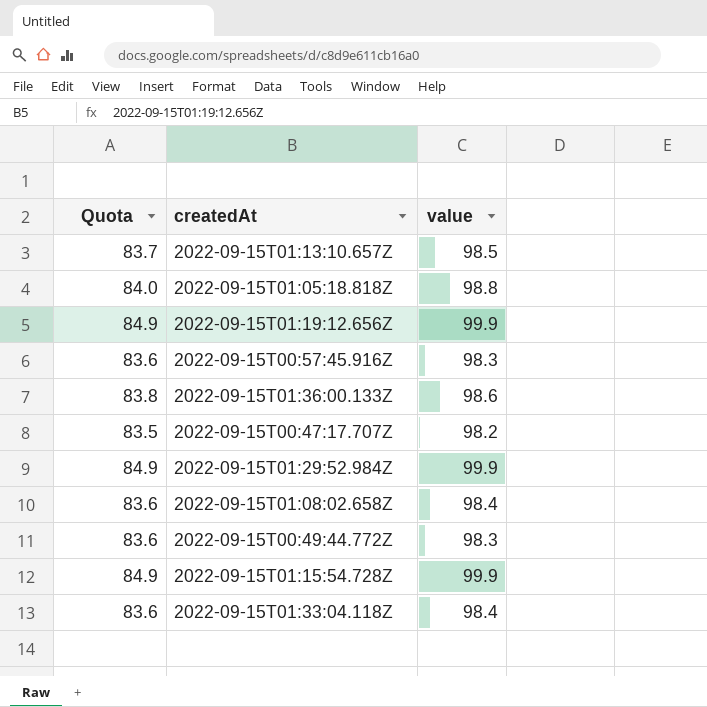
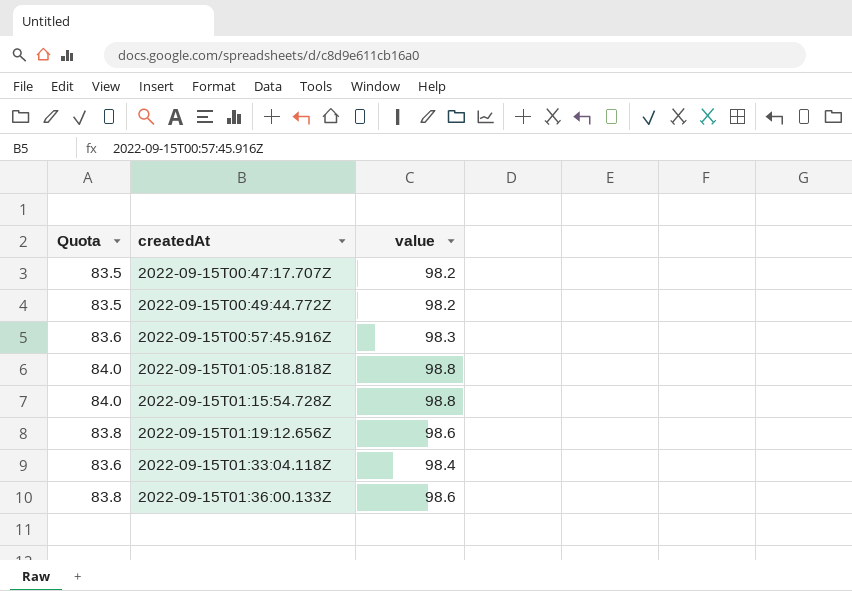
row order: none -> createdAt ascending
row 2022-09-15T01:13:10.657Z: 83.7 | 98.5 -> none
row 2022-09-15T01:29:52.984Z: 84.9 | 99.9 -> none
row 2022-09-15T01:08:02.658Z: 83.6 | 98.4 -> none
2022-09-15T00:49:44.772Z | Quota: 83.6 -> 83.5
2022-09-15T00:49:44.772Z | value: 98.3 -> 98.2
2022-09-15T01:15:54.728Z | Quota: 84.9 -> 84.0
2022-09-15T01:15:54.728Z | value: 99.9 -> 98.8
2022-09-15T01:19:12.656Z | Quota: 84.9 -> 83.8
2022-09-15T01:19:12.656Z | value: 99.9 -> 98.6

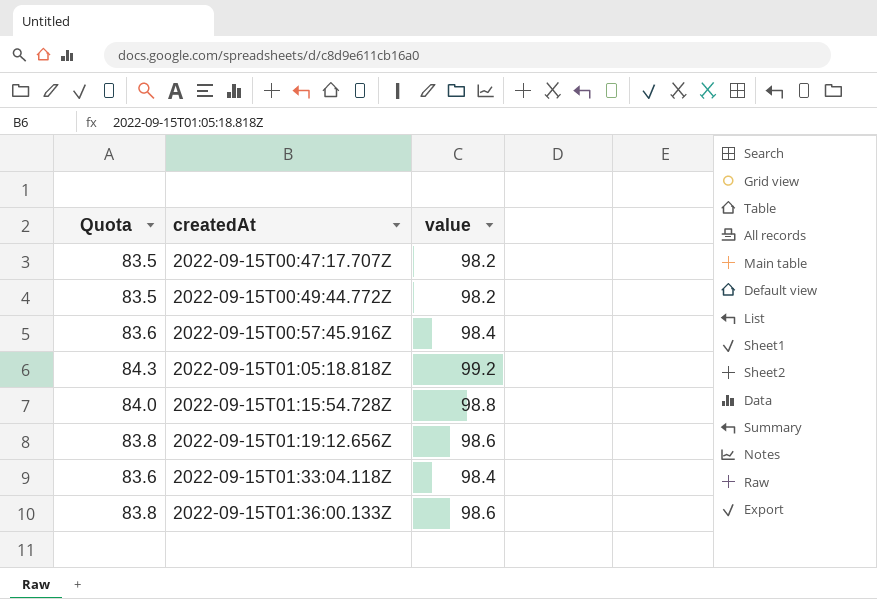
2022-09-15T00:57:45.916Z | value: 98.3 -> 98.4
2022-09-15T01:05:18.818Z | Quota: 84.0 -> 84.3
2022-09-15T01:05:18.818Z | value: 98.8 -> 99.2

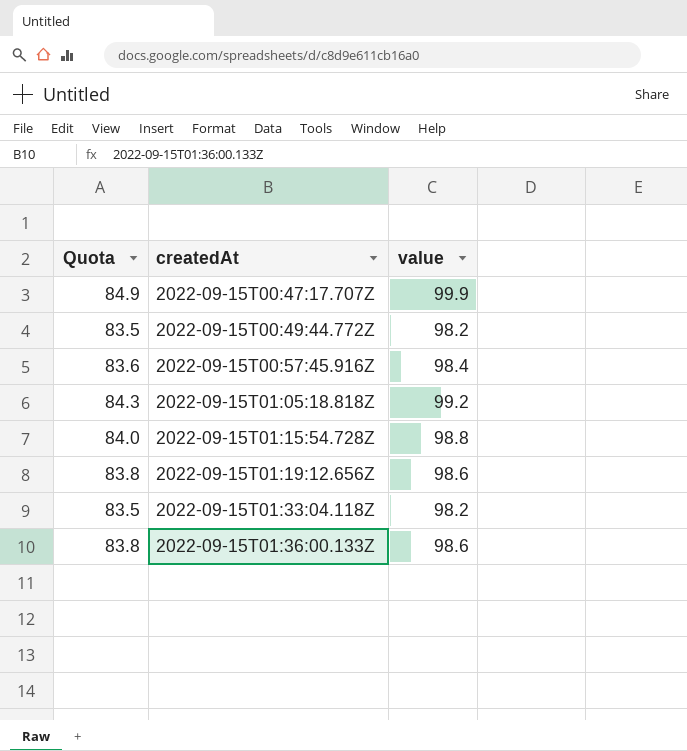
2022-09-15T00:47:17.707Z | Quota: 83.5 -> 84.9
2022-09-15T00:47:17.707Z | value: 98.2 -> 99.9
2022-09-15T01:33:04.118Z | Quota: 83.6 -> 83.5
2022-09-15T01:33:04.118Z | value: 98.4 -> 98.2

